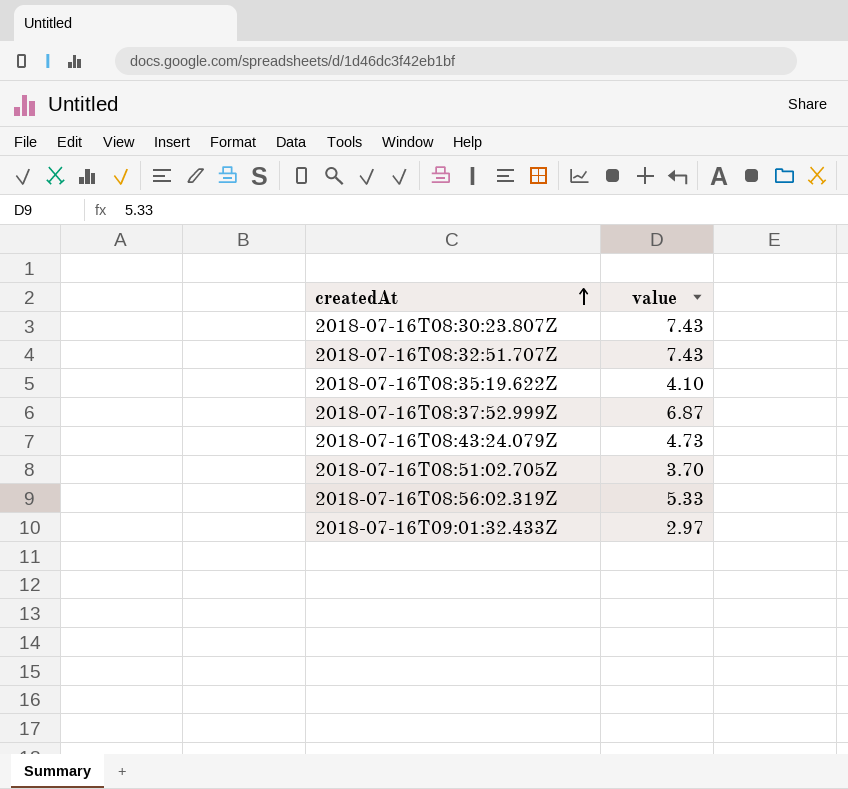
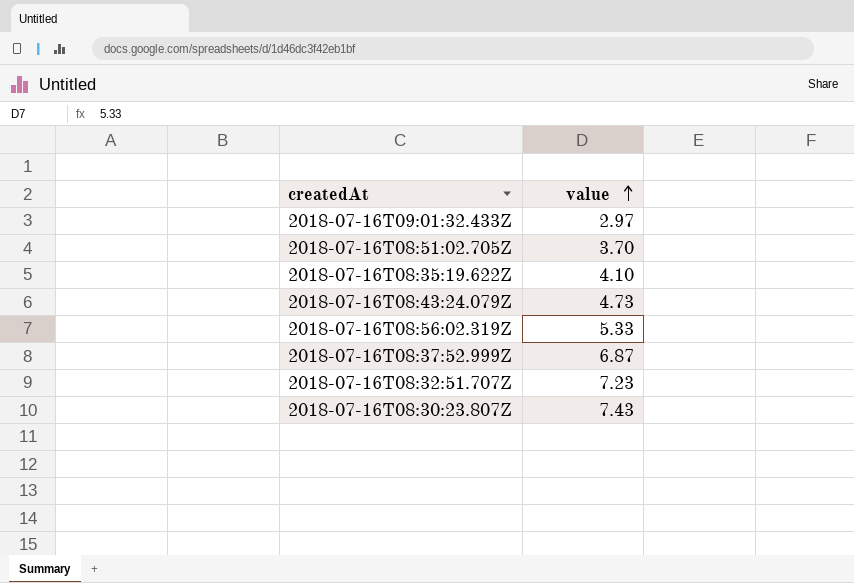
row order: createdAt ascending -> value ascending
2018-07-16T08:32:51.707Z | value: 7.43 -> 7.23

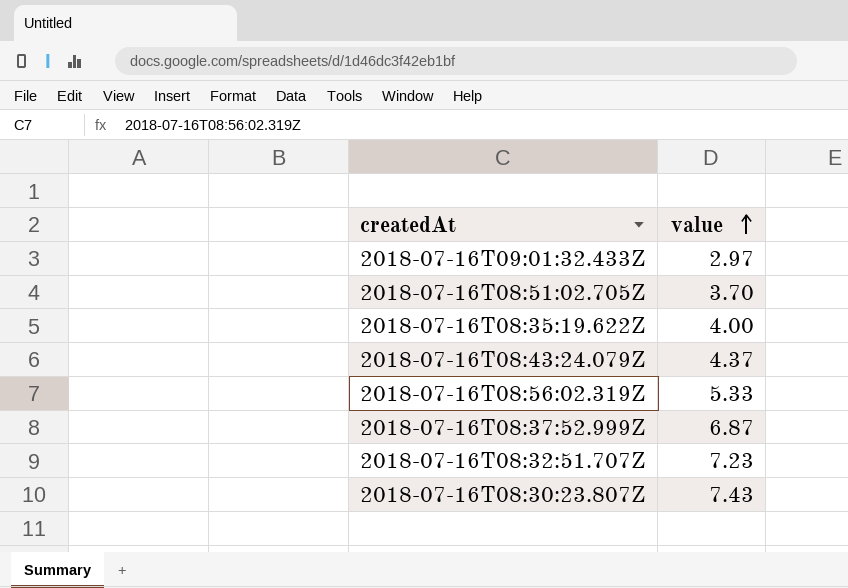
2018-07-16T08:35:19.622Z | value: 4.10 -> 4.00
2018-07-16T08:43:24.079Z | value: 4.73 -> 4.37

